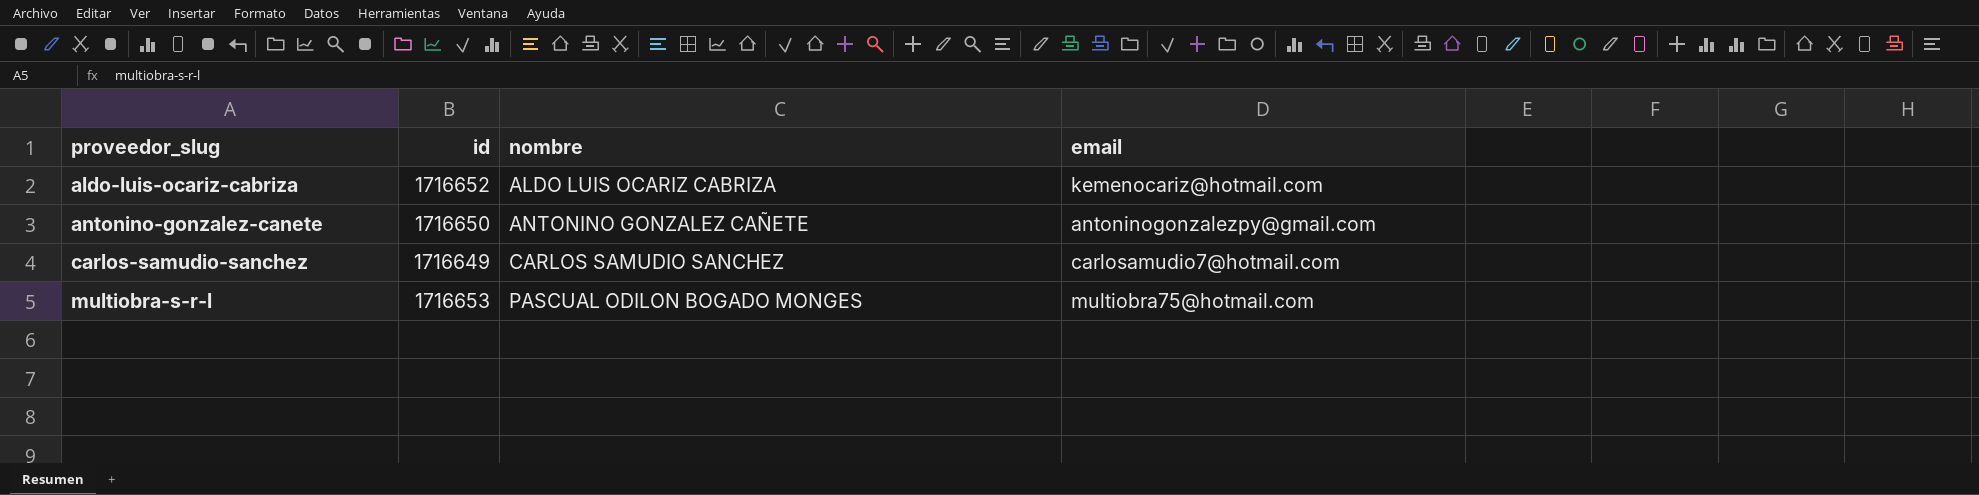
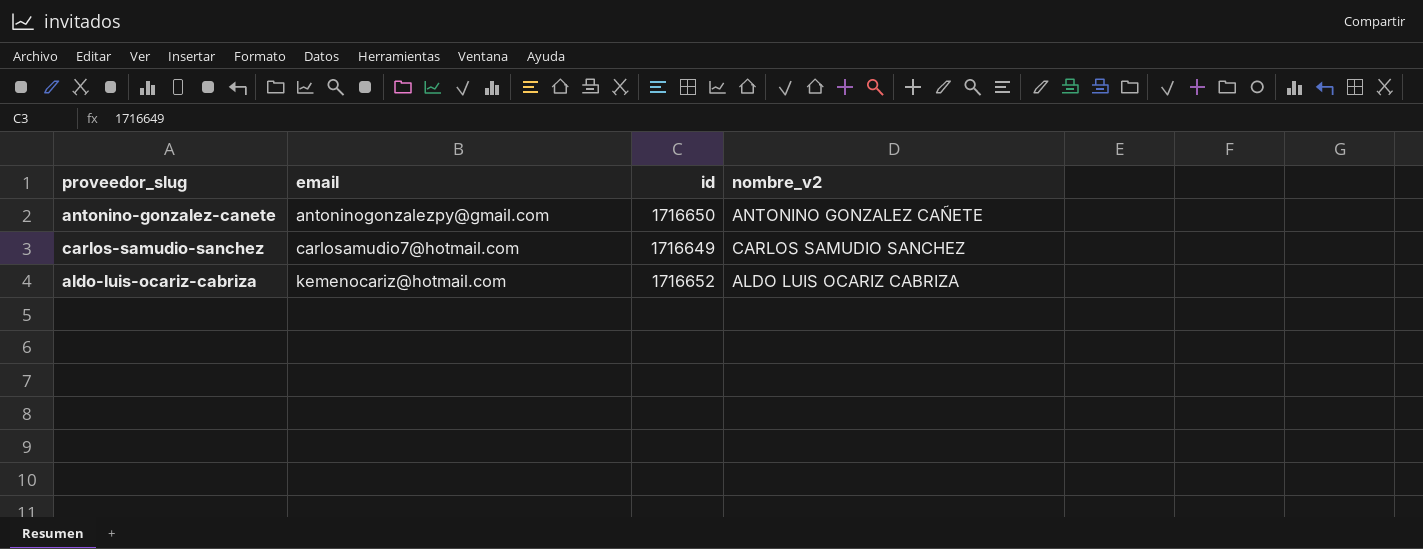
row order: proveedor_slug ascending -> email ascending
column email | position: 4 -> 2
column name: nombre -> nombre_v2
row multiobra-s-r-l: 1716653 | PASCUAL ODILON BOGADO MONGES | multiobra75@hotmail.com -> none

